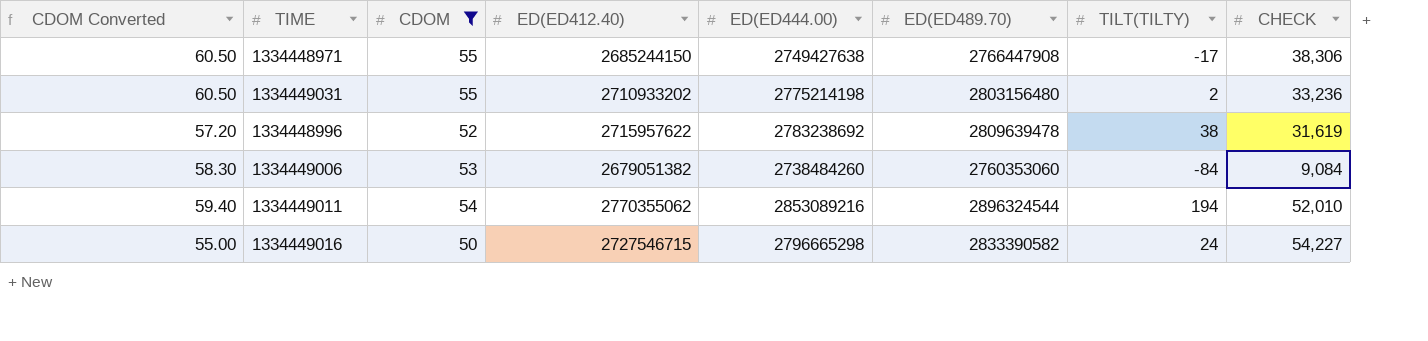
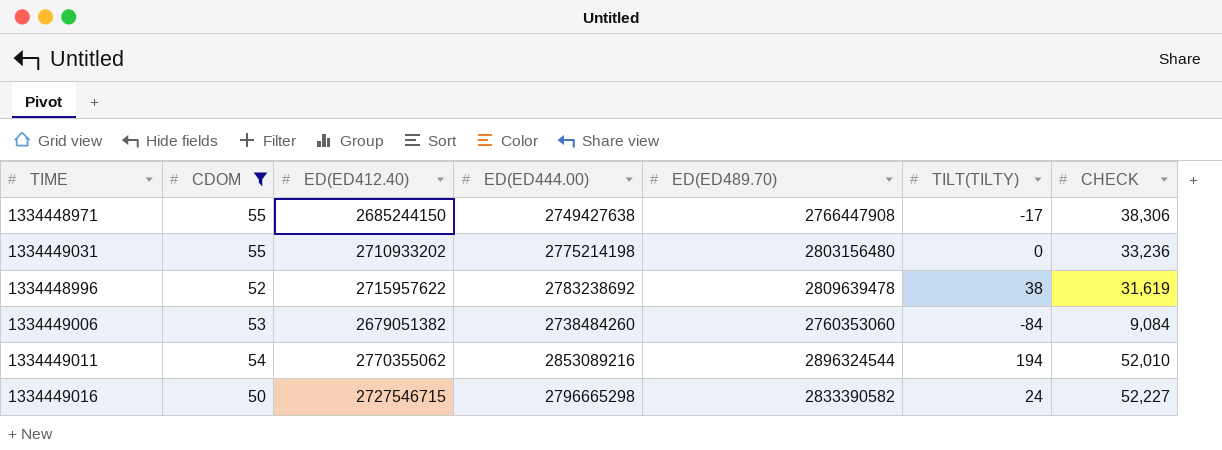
column CDOM Converted | formula: [CDOM] * 1.1 -> none
1334449031 | TILT(TILTY): 2 -> 0
1334449016 | CHECK: 54,227 -> 52,227

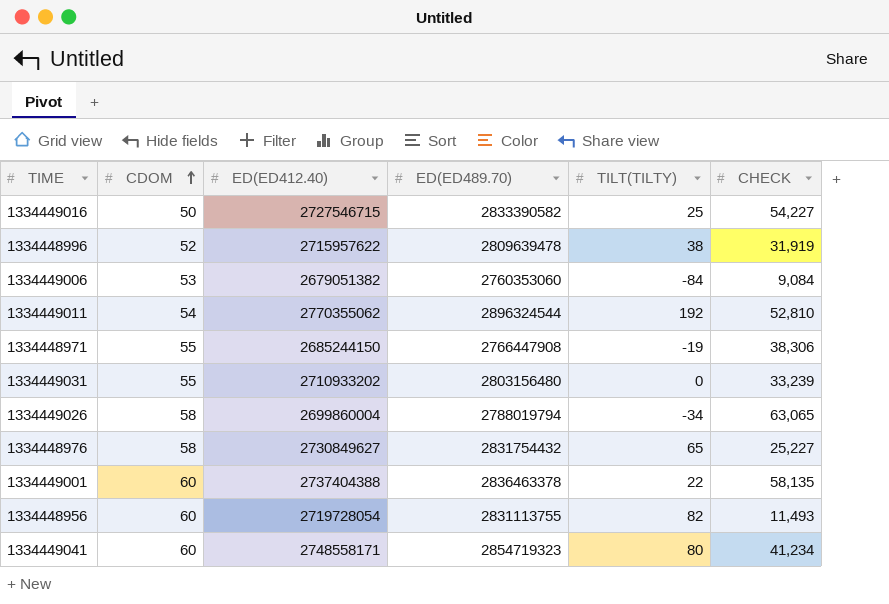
filter: CDOM <= 55 -> none
row order: none -> CDOM ascending
column ED(ED444.00) | position: 4 -> none
1334449016 | TILT(TILTY): 24 -> 25
1334449016 | CHECK: 52,227 -> 54,227
1334448996 | CHECK: 31,619 -> 31,919
1334449011 | TILT(TILTY): 194 -> 192
1334449011 | CHECK: 52,010 -> 52,810
1334448971 | TILT(TILTY): -17 -> -19
1334449031 | CHECK: 33,236 -> 33,239

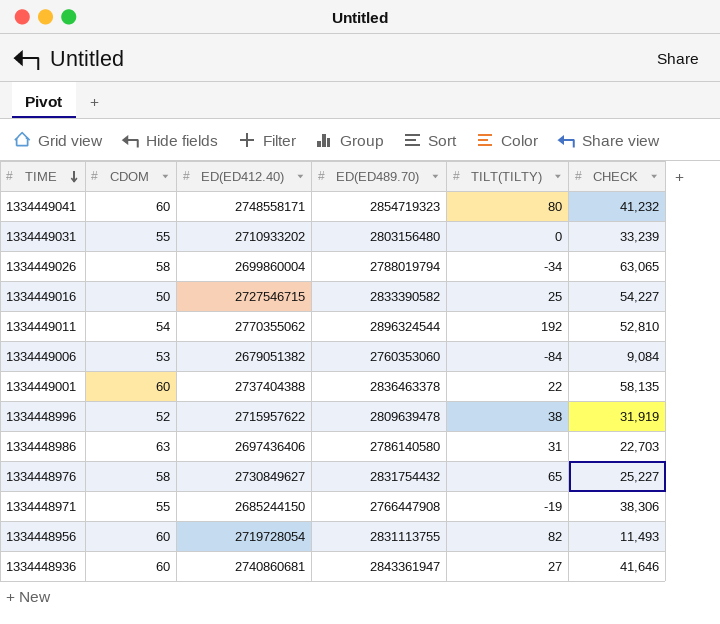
row order: CDOM ascending -> TIME descending
1334449041 | CHECK: 41,234 -> 41,232
row 1334448986: none -> 63 | 2697436406 | 2786140580 | 31 | 22,703
row 1334448936: none -> 60 | 2740860681 | 2843361947 | 27 | 41,646

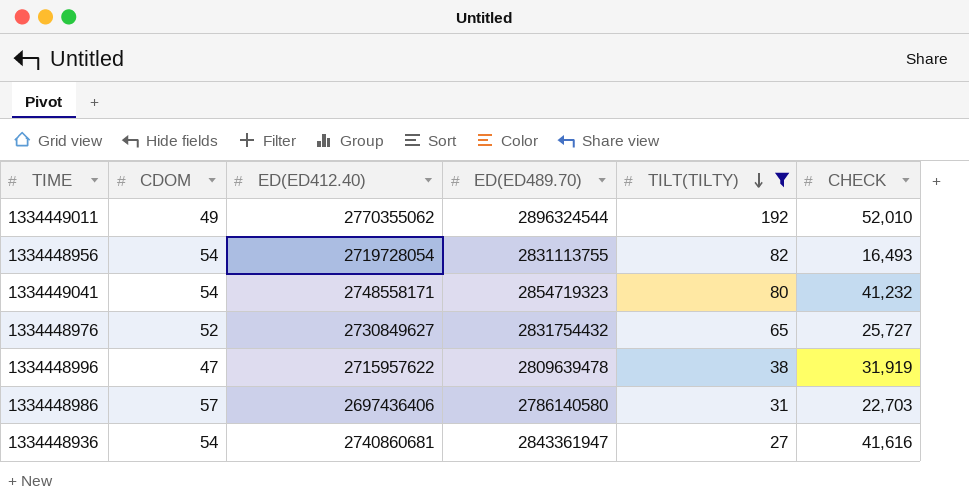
filter: none -> TILT(TILTY) >= 27
row order: TIME descending -> TILT(TILTY) descending
1334449011 | CDOM: 54 -> 49
1334449011 | CHECK: 52,810 -> 52,010
1334448956 | CDOM: 60 -> 54
1334448956 | CHECK: 11,493 -> 16,493
1334449041 | CDOM: 60 -> 54
1334448976 | CDOM: 58 -> 52
1334448976 | CHECK: 25,227 -> 25,727
1334448996 | CDOM: 52 -> 47
1334448986 | CDOM: 63 -> 57
1334448936 | CDOM: 60 -> 54
1334448936 | CHECK: 41,646 -> 41,616

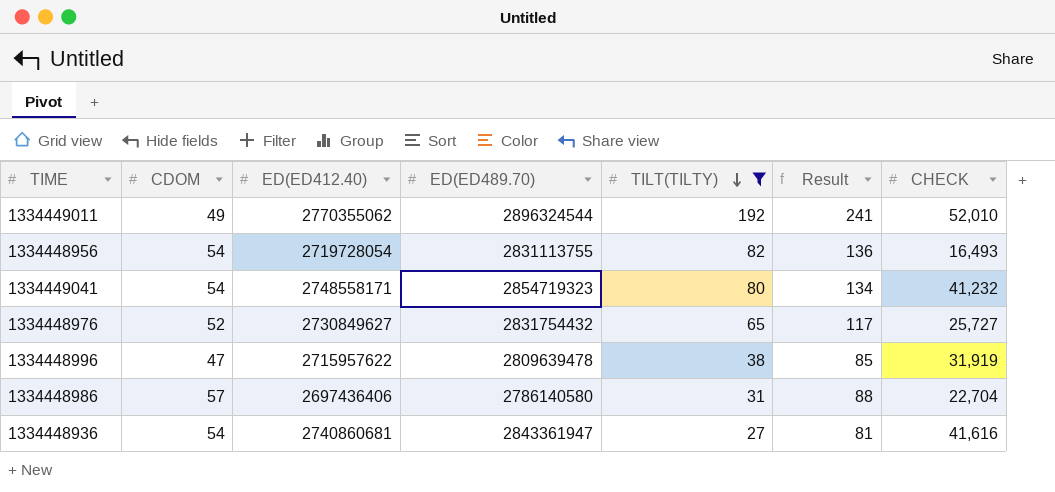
column Result | formula: none -> [CDOM] + [TILT(TILTY)]
1334448986 | CHECK: 22,703 -> 22,704

